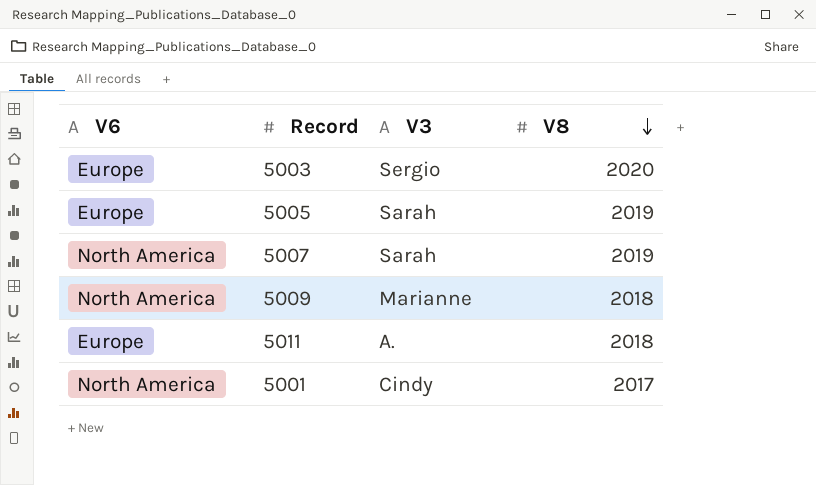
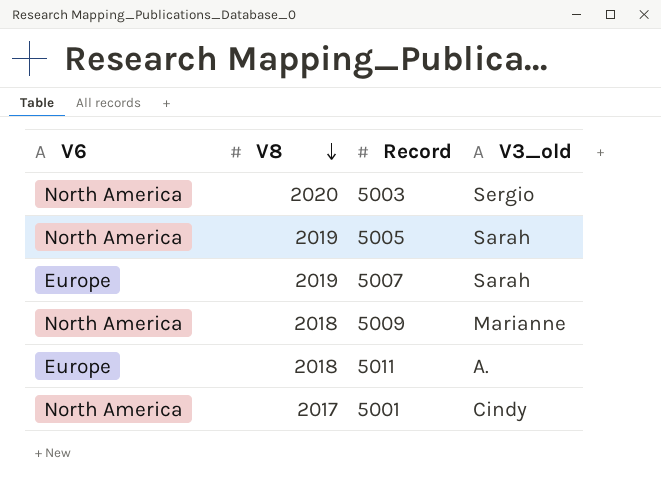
column V8 | position: 4 -> 2
column name: V3 -> V3_old
5003 | V6: Europe -> North America
5005 | V6: Europe -> North America
5007 | V6: North America -> Europe

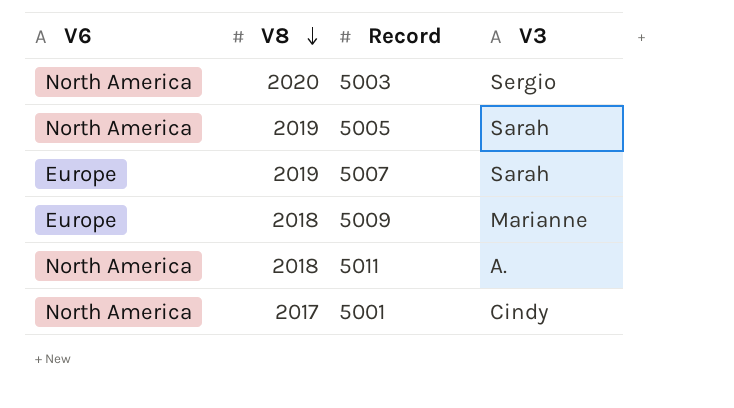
column name: V3_old -> V3
5009 | V6: North America -> Europe
5011 | V6: Europe -> North America

